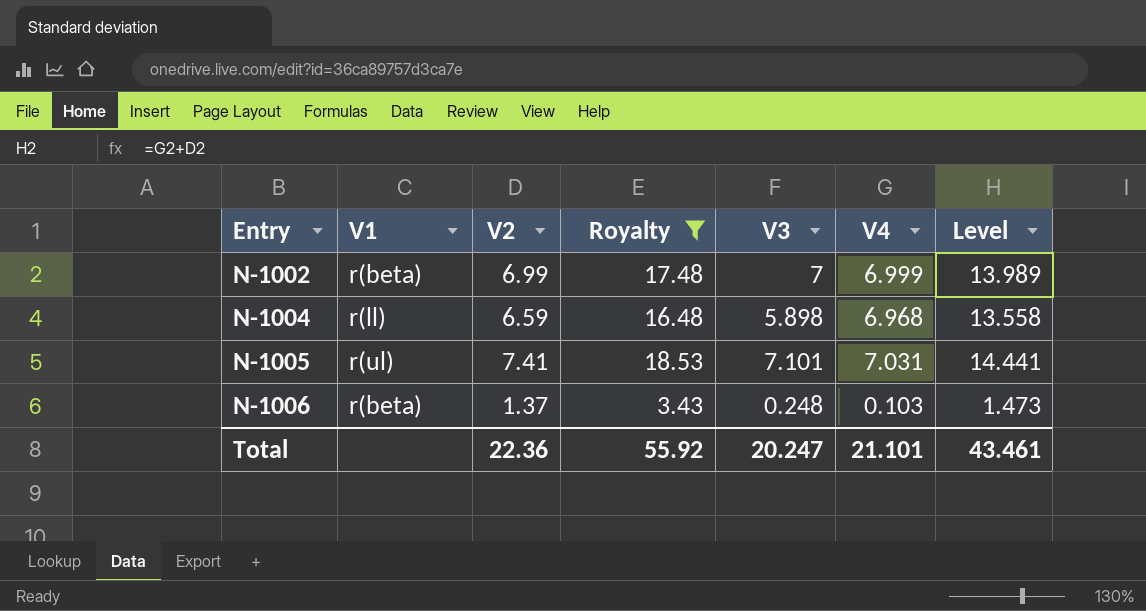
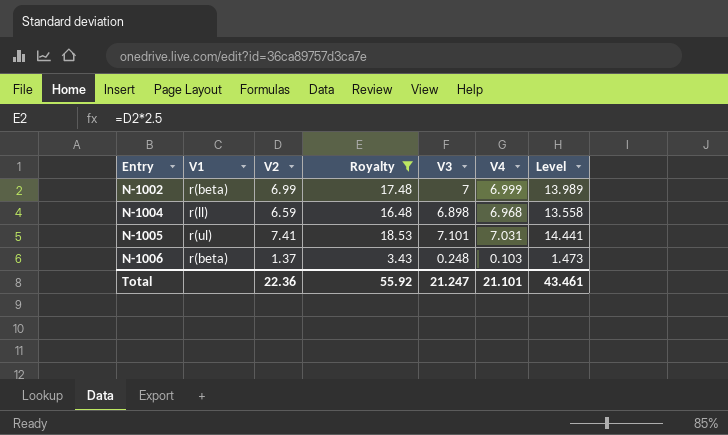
N-1004 | V3: 5.898 -> 6.898
Total | V3: 20.247 -> 21.247

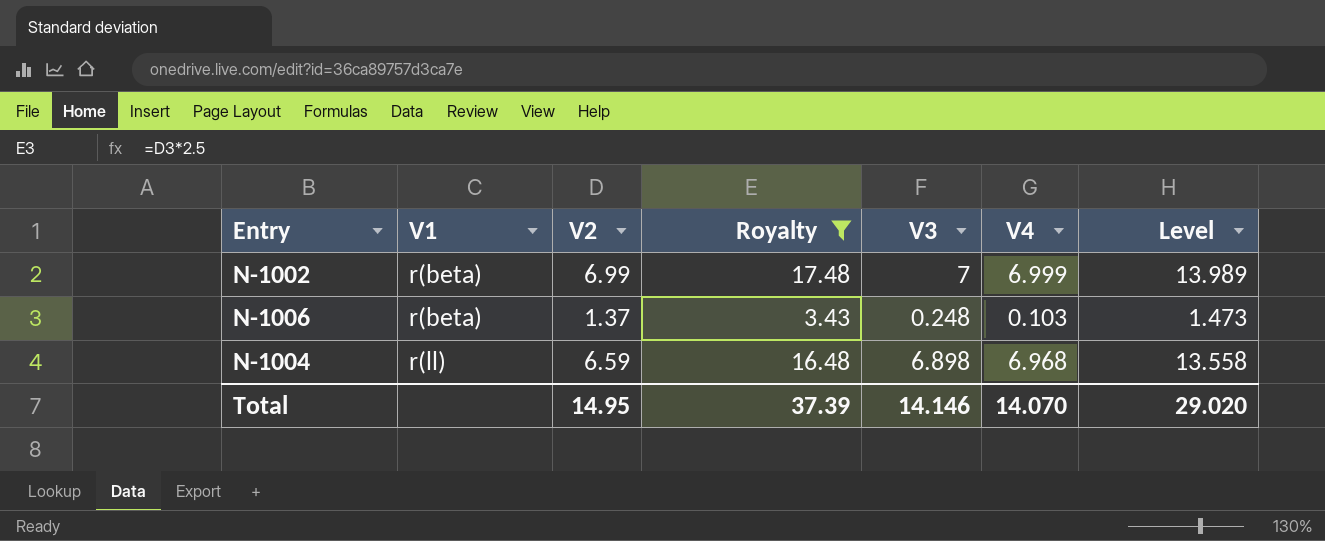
row order: Entry ascending -> V1 ascending
row N-1005: r(ul) | 7.41 | 18.53 | 7.101 | 7.031 | 14.441 -> none
Total | V2: 22.36 -> 14.95
Total | Royalty: 55.92 -> 37.39
Total | V3: 21.247 -> 14.146
Total | V4: 21.101 -> 14.070
Total | Level: 43.461 -> 29.020

